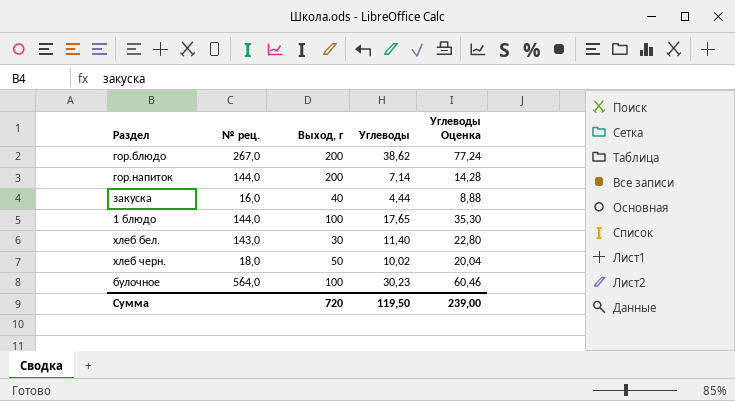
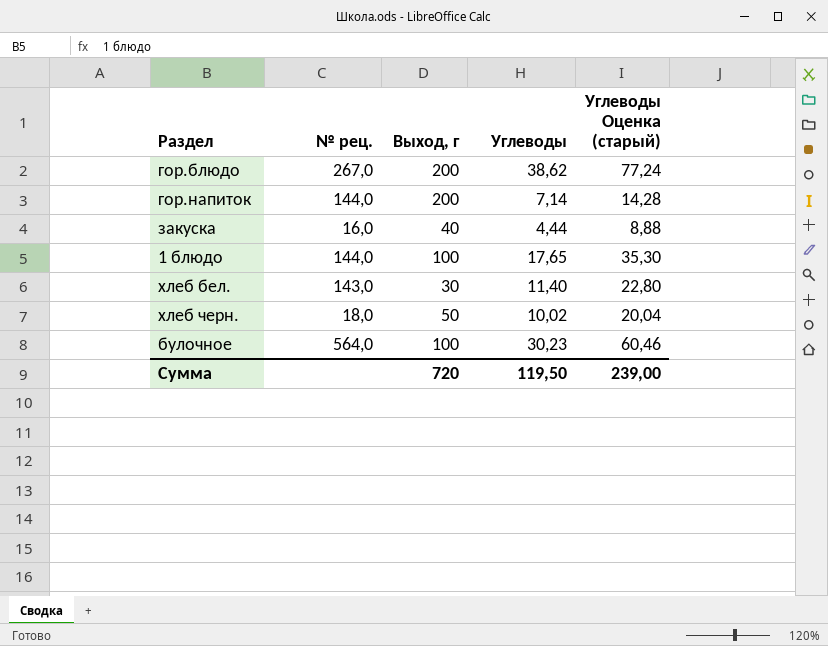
column name: Углеводы Оценка -> Углеводы Оценка (старый)

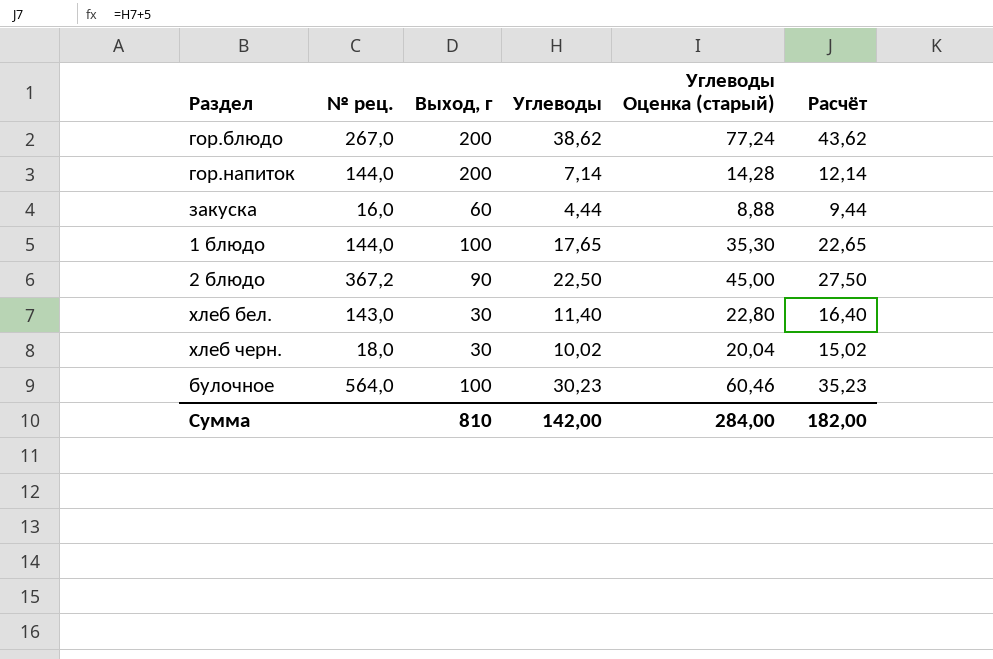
column Расчёт | formula: none -> [Углеводы] + 5
закуска | Выход, г: 40 -> 60
row 2 блюдо: none -> 367,2 | 90 | 22,50 | 45,00 | 27,50
хлеб черн. | Выход, г: 50 -> 30
Сумма | Выход, г: 720 -> 810
Сумма | Углеводы: 119,50 -> 142,00
Сумма | Углеводы Оценка (старый): 239,00 -> 284,00

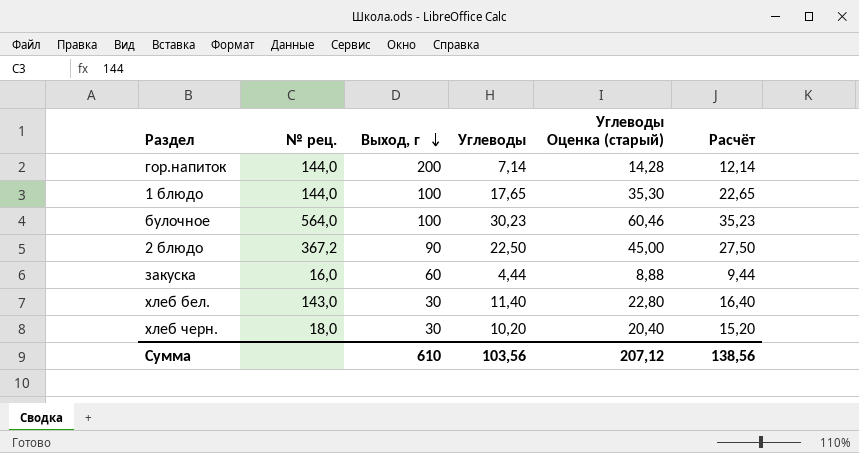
row order: none -> Выход, г descending
row гор.блюдо: 267,0 | 200 | 38,62 | 77,24 | 43,62 -> none
хлеб черн. | Углеводы: 10,02 -> 10,20
хлеб черн. | Углеводы Оценка (старый): 20,04 -> 20,40
хлеб черн. | Расчёт: 15,02 -> 15,20
Сумма | Выход, г: 810 -> 610
Сумма | Углеводы: 142,00 -> 103,56
Сумма | Углеводы Оценка (старый): 284,00 -> 207,12
Сумма | Расчёт: 182,00 -> 138,56

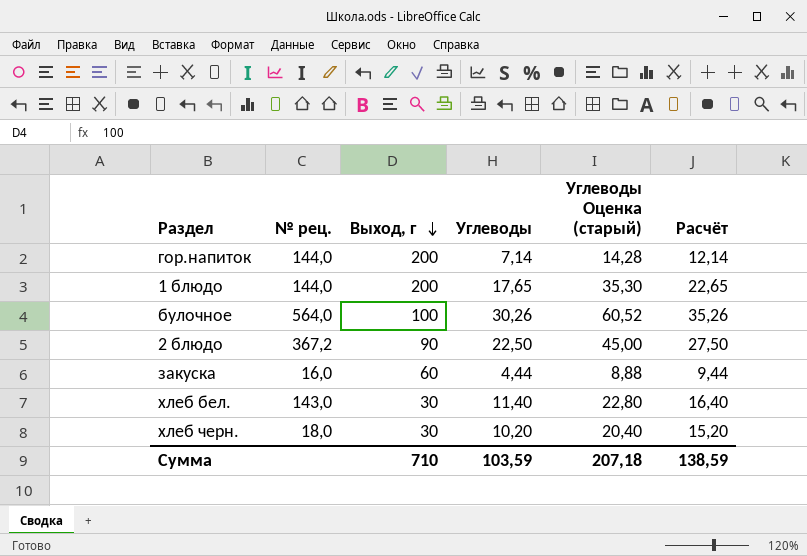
1 блюдо | Выход, г: 100 -> 200
булочное | Углеводы: 30,23 -> 30,26
булочное | Углеводы Оценка (старый): 60,46 -> 60,52
булочное | Расчёт: 35,23 -> 35,26
Сумма | Выход, г: 610 -> 710
Сумма | Углеводы: 103,56 -> 103,59
Сумма | Углеводы Оценка (старый): 207,12 -> 207,18
Сумма | Расчёт: 138,56 -> 138,59

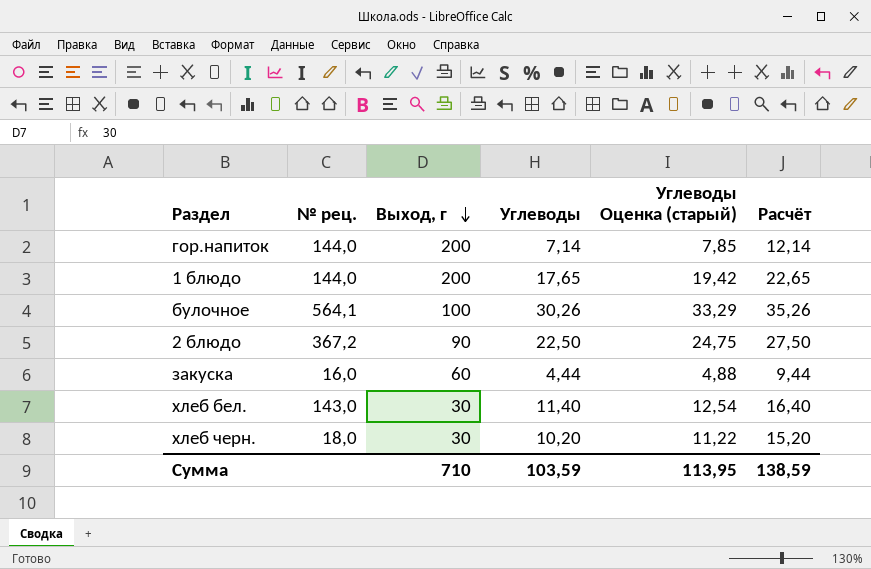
column Углеводы Оценка (старый) | formula: [Углеводы] * 2 -> [Углеводы] * 1,1
булочное | № рец.: 564,0 -> 564,1
Сумма | Углеводы Оценка (старый): 207,18 -> 113,95

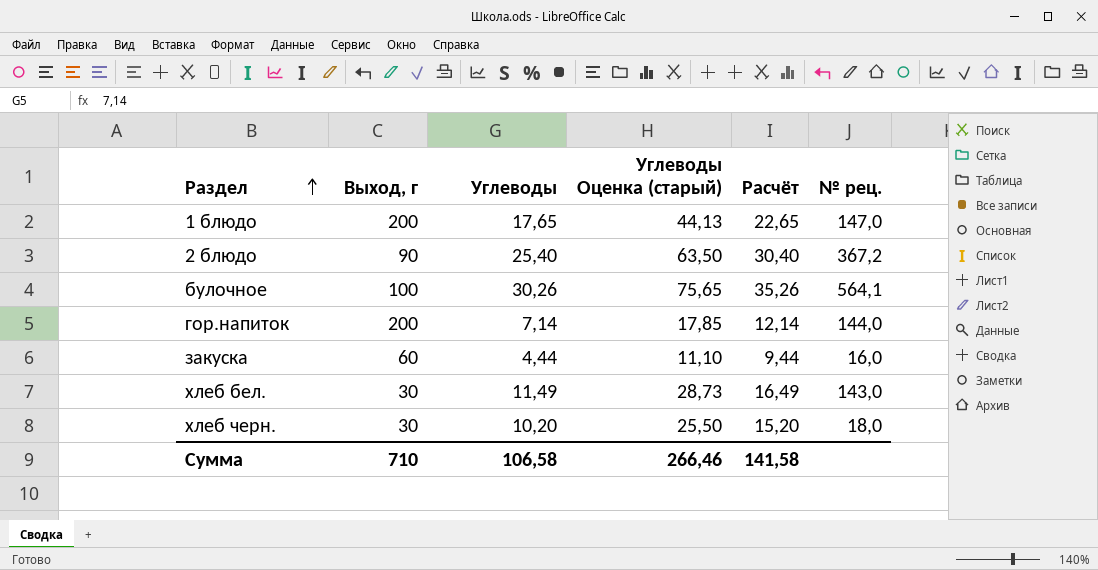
row order: Выход, г descending -> Раздел ascending
column Углеводы Оценка (старый) | formula: [Углеводы] * 1,1 -> [Углеводы] * 2,5
column № рец. | position: 2 -> 6
1 блюдо | № рец.: 144,0 -> 147,0
2 блюдо | Углеводы: 22,50 -> 25,40
2 блюдо | Расчёт: 27,50 -> 30,40
хлеб бел. | Углеводы: 11,40 -> 11,49
хлеб бел. | Расчёт: 16,40 -> 16,49
Сумма | Углеводы: 103,59 -> 106,58
Сумма | Углеводы Оценка (старый): 113,95 -> 266,46
Сумма | Расчёт: 138,59 -> 141,58

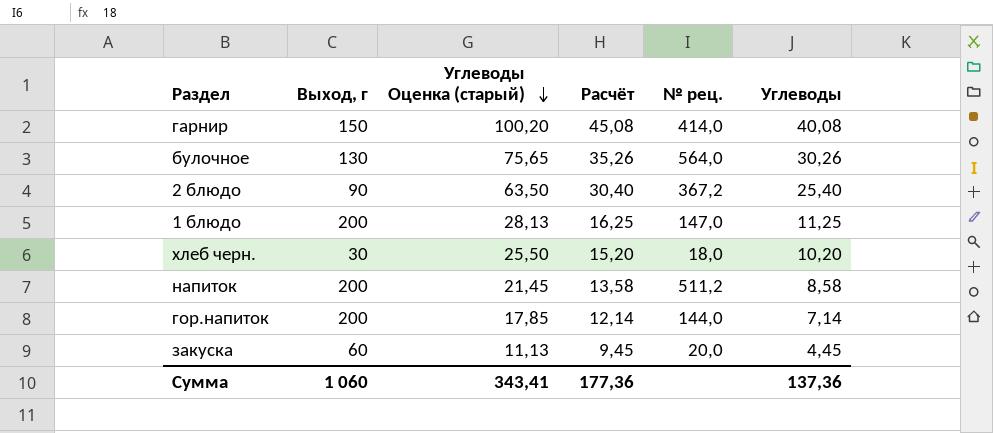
row order: Раздел ascending -> Углеводы Оценка (старый) descending
column Углеводы | position: 3 -> 6
row хлеб бел.: 30 | 11,49 | 28,73 | 16,49 | 143,0 -> none
row гарнир: none -> 150 | 100,20 | 45,08 | 414,0 | 40,08
булочное | Выход, г: 100 -> 130
булочное | № рец.: 564,1 -> 564,0
1 блюдо | Углеводы Оценка (старый): 44,13 -> 28,13
1 блюдо | Расчёт: 22,65 -> 16,25
1 блюдо | Углеводы: 17,65 -> 11,25
row напиток: none -> 200 | 21,45 | 13,58 | 511,2 | 8,58
закуска | Углеводы Оценка (старый): 11,10 -> 11,13
закуска | Расчёт: 9,44 -> 9,45
закуска | № рец.: 16,0 -> 20,0
закуска | Углеводы: 4,44 -> 4,45
Сумма | Выход, г: 710 -> 1 060
Сумма | Углеводы Оценка (старый): 266,46 -> 343,41
Сумма | Расчёт: 141,58 -> 177,36
Сумма | Углеводы: 106,58 -> 137,36

